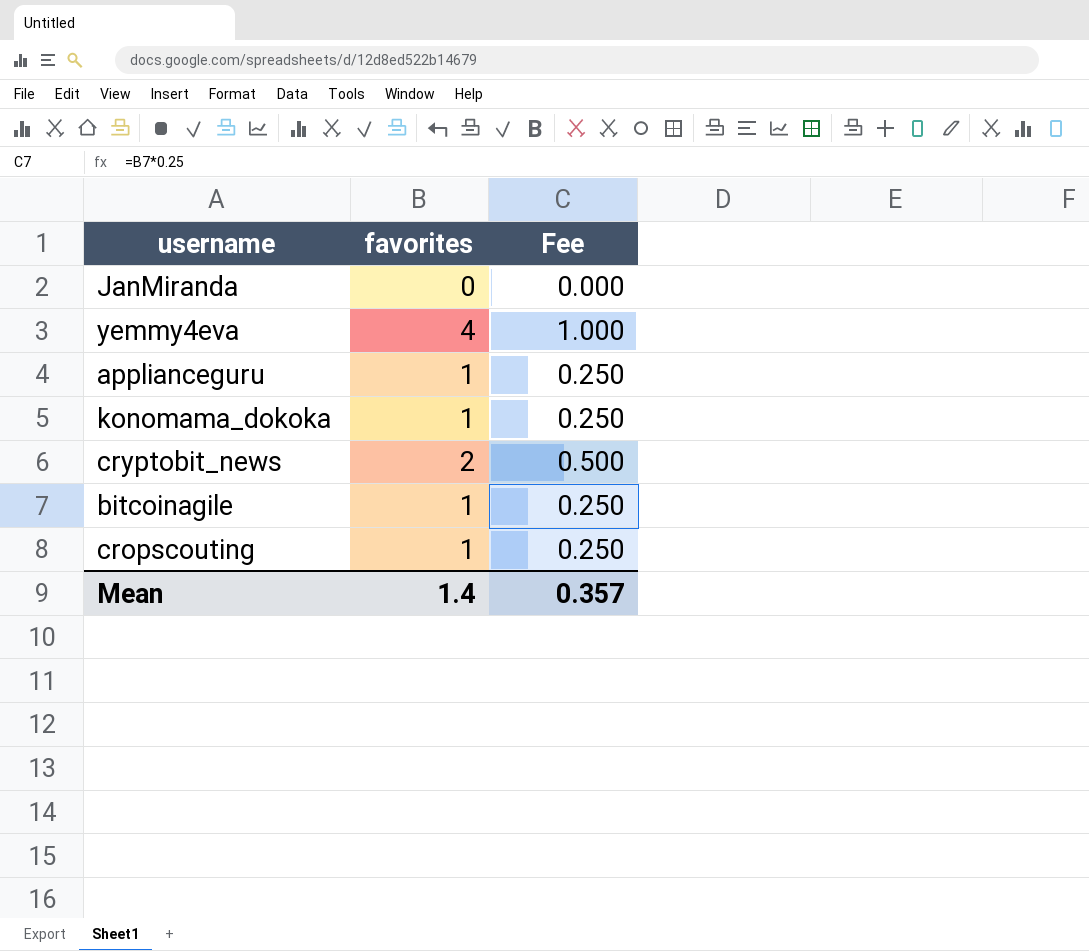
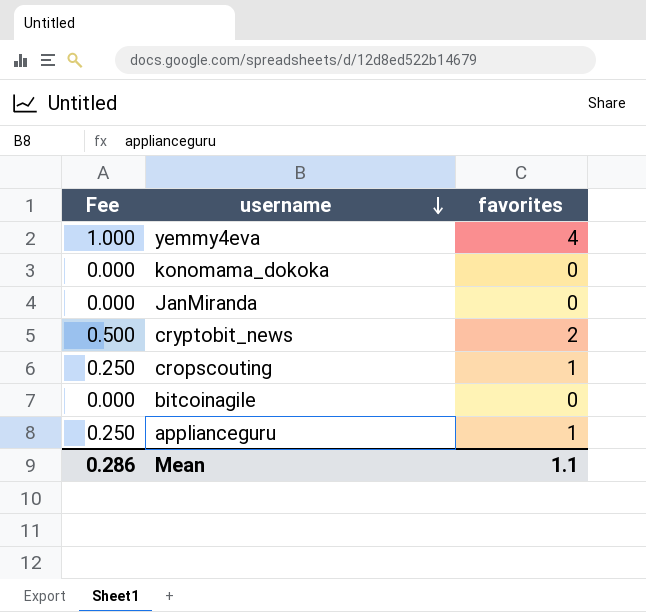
row order: none -> username descending
column Fee | position: 3 -> 1
konomama_dokoka | Fee: 0.250 -> 0.000
konomama_dokoka | favorites: 1 -> 0
bitcoinagile | Fee: 0.250 -> 0.000
bitcoinagile | favorites: 1 -> 0
Mean | Fee: 0.357 -> 0.286
Mean | favorites: 1.4 -> 1.1

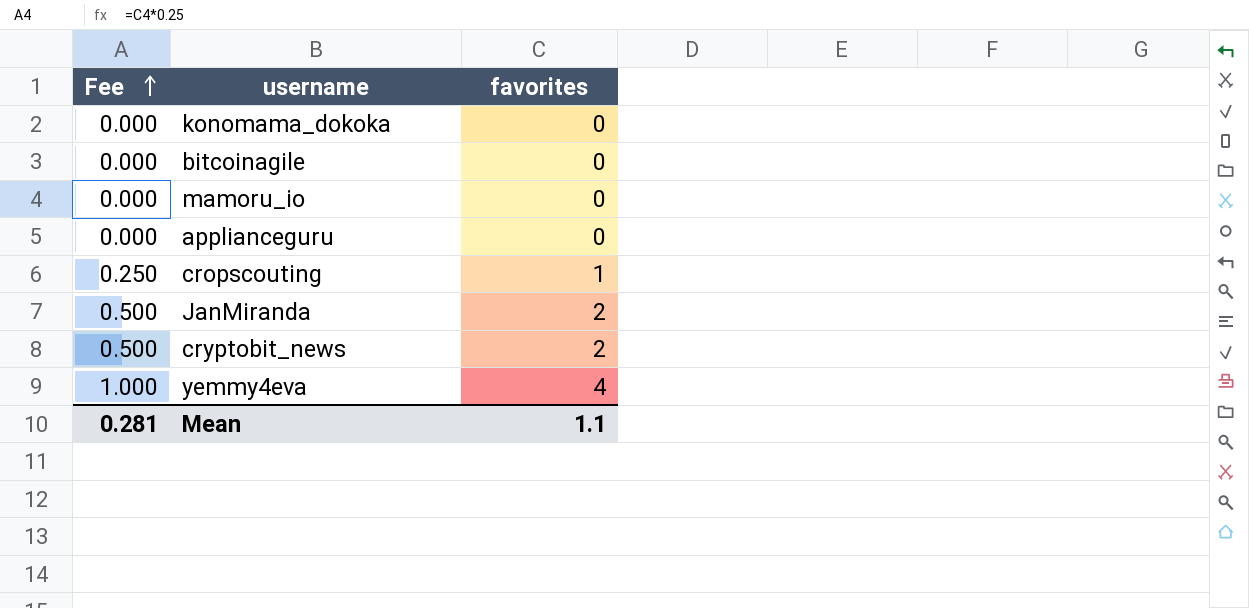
row order: username descending -> Fee ascending
row mamoru_io: none -> 0.000 | 0
applianceguru | Fee: 0.250 -> 0.000
applianceguru | favorites: 1 -> 0
JanMiranda | Fee: 0.000 -> 0.500
JanMiranda | favorites: 0 -> 2
Mean | Fee: 0.286 -> 0.281

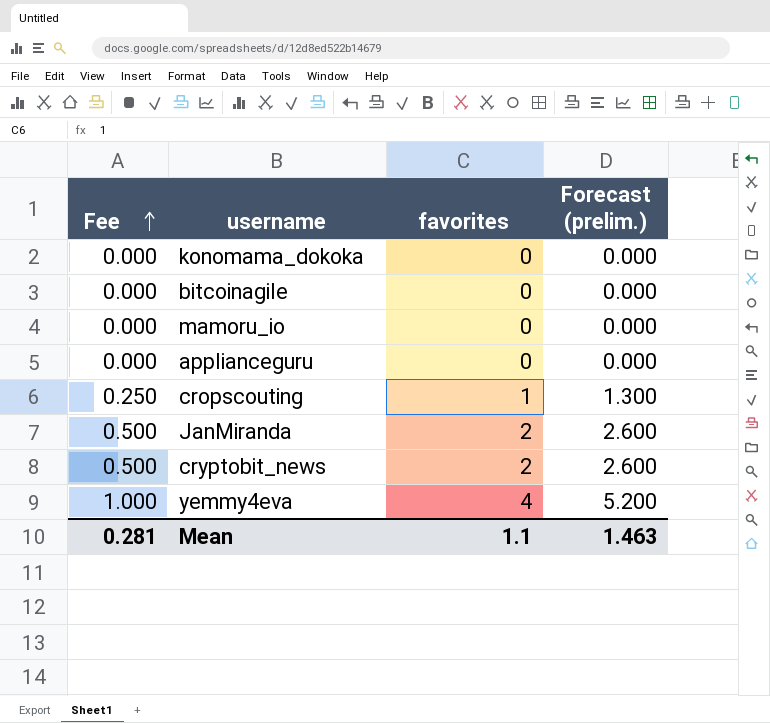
column Forecast (prelim.) | formula: none -> [favorites] * 1.3

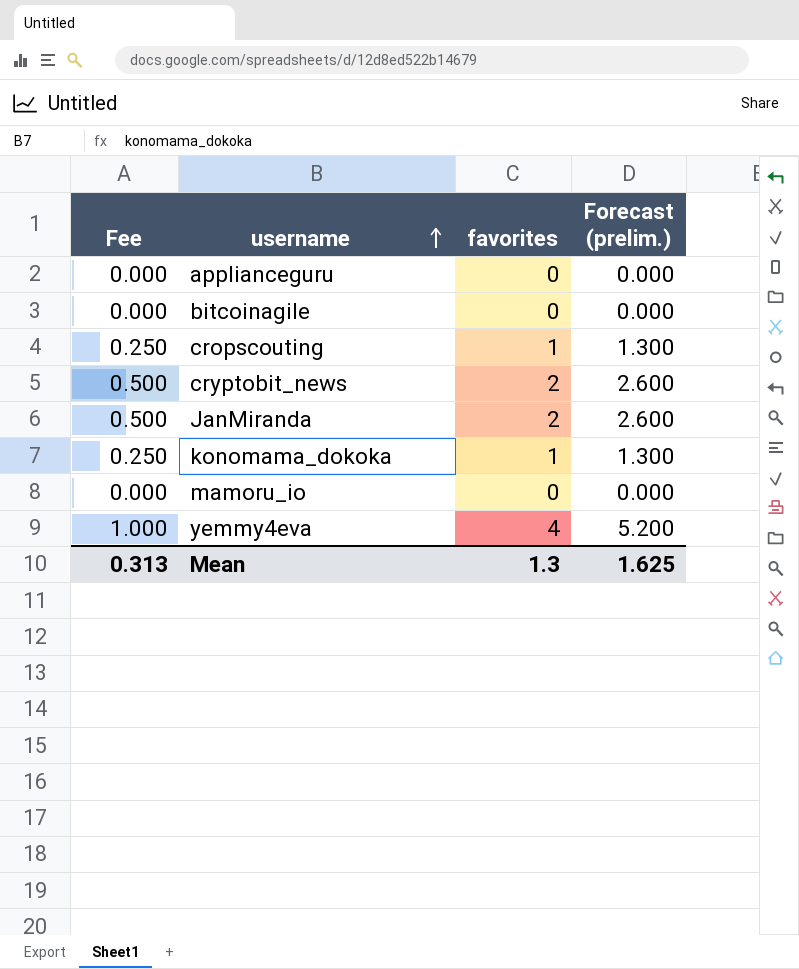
row order: Fee ascending -> username ascending
konomama_dokoka | Fee: 0.000 -> 0.250
konomama_dokoka | favorites: 0 -> 1
konomama_dokoka | Forecast (prelim.): 0.000 -> 1.300
Mean | Fee: 0.281 -> 0.313
Mean | favorites: 1.1 -> 1.3
Mean | Forecast (prelim.): 1.463 -> 1.625

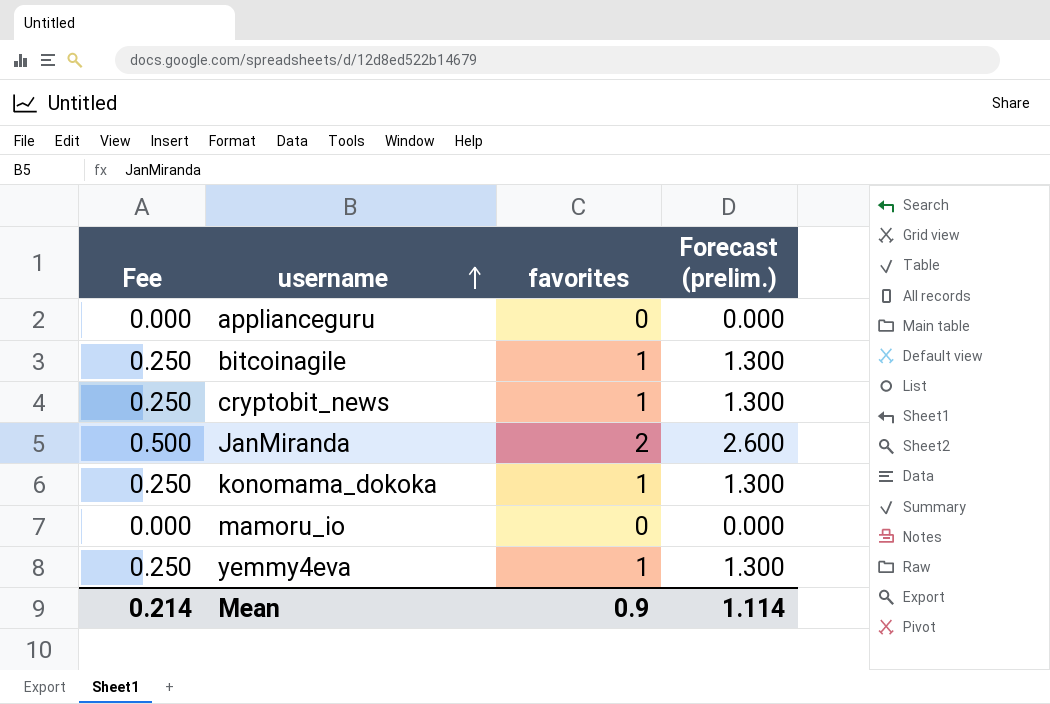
row cropscouting: 0.250 | 1 | 1.300 -> none
bitcoinagile | Fee: 0.000 -> 0.250
bitcoinagile | favorites: 0 -> 1
bitcoinagile | Forecast (prelim.): 0.000 -> 1.300
cryptobit_news | Fee: 0.500 -> 0.250
cryptobit_news | favorites: 2 -> 1
cryptobit_news | Forecast (prelim.): 2.600 -> 1.300
yemmy4eva | Fee: 1.000 -> 0.250
yemmy4eva | favorites: 4 -> 1
yemmy4eva | Forecast (prelim.): 5.200 -> 1.300
Mean | Fee: 0.313 -> 0.214
Mean | favorites: 1.3 -> 0.9
Mean | Forecast (prelim.): 1.625 -> 1.114

